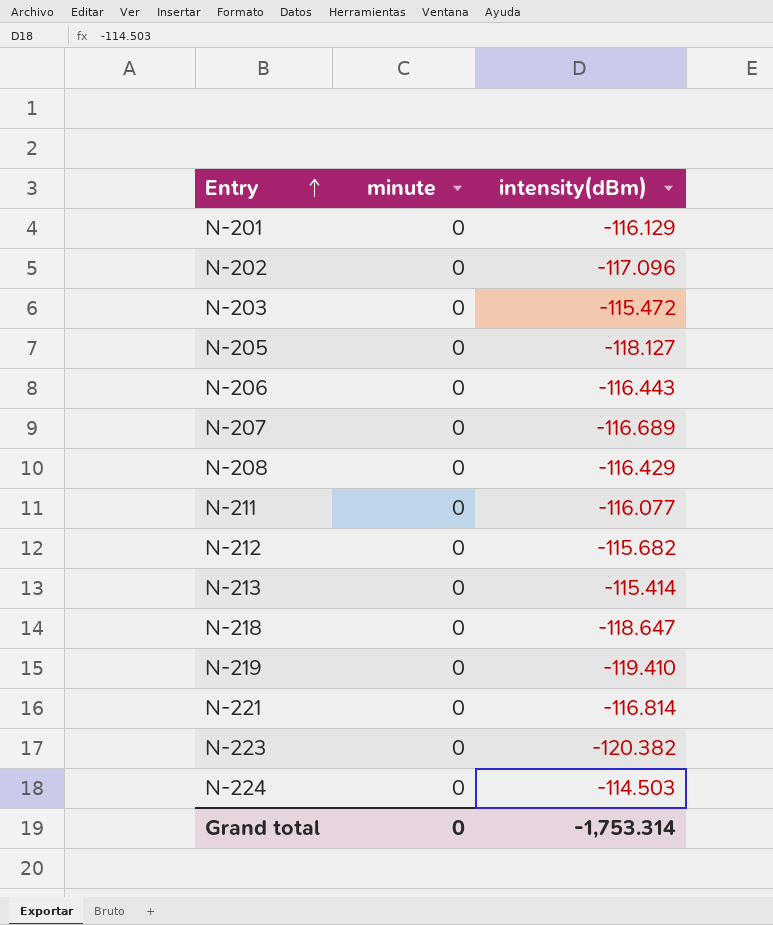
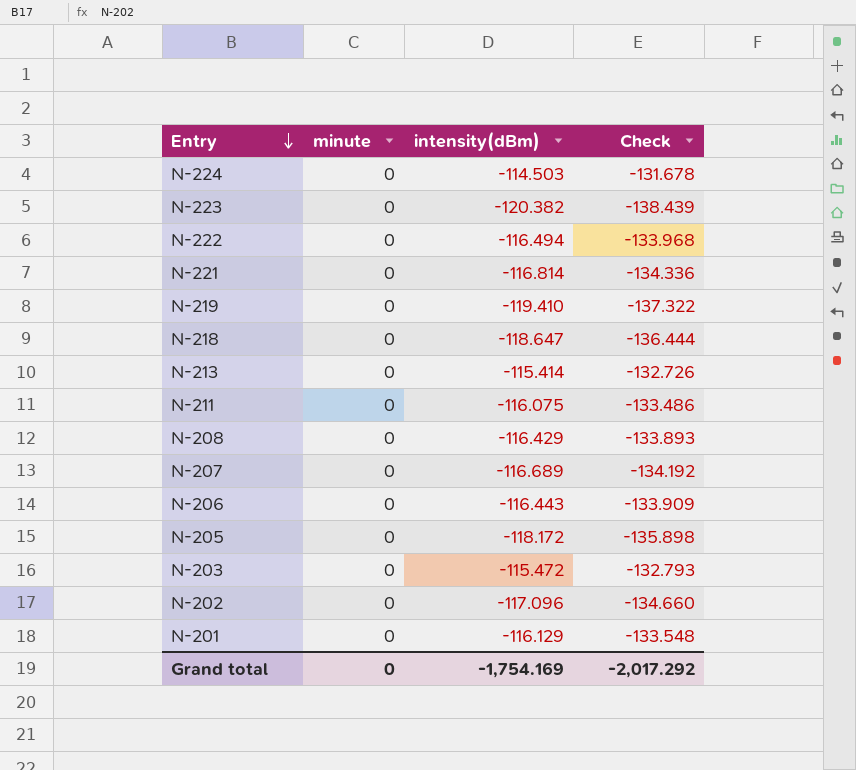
row order: Entry ascending -> Entry descending
column Check | formula: none -> [intensity(dBm)] * 1.15
row N-212: 0 | -115.682 -> none
row N-222: none -> 0 | -116.494 | -133.968
N-211 | intensity(dBm): -116.077 -> -116.075
N-205 | intensity(dBm): -118.127 -> -118.172
Grand total | intensity(dBm): -1,753.314 -> -1,754.169

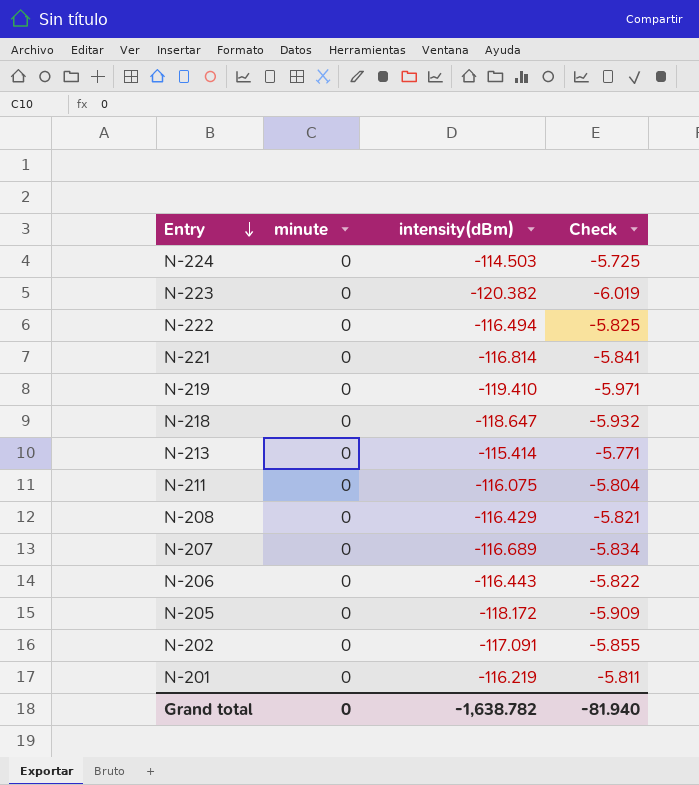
column Check | formula: [intensity(dBm)] * 1.15 -> [intensity(dBm)] * 0.05
row N-203: 0 | -115.472 | -132.793 -> none
N-202 | intensity(dBm): -117.096 -> -117.091
N-201 | intensity(dBm): -116.129 -> -116.219
Grand total | intensity(dBm): -1,754.169 -> -1,638.782
Grand total | Check: -2,017.292 -> -81.940

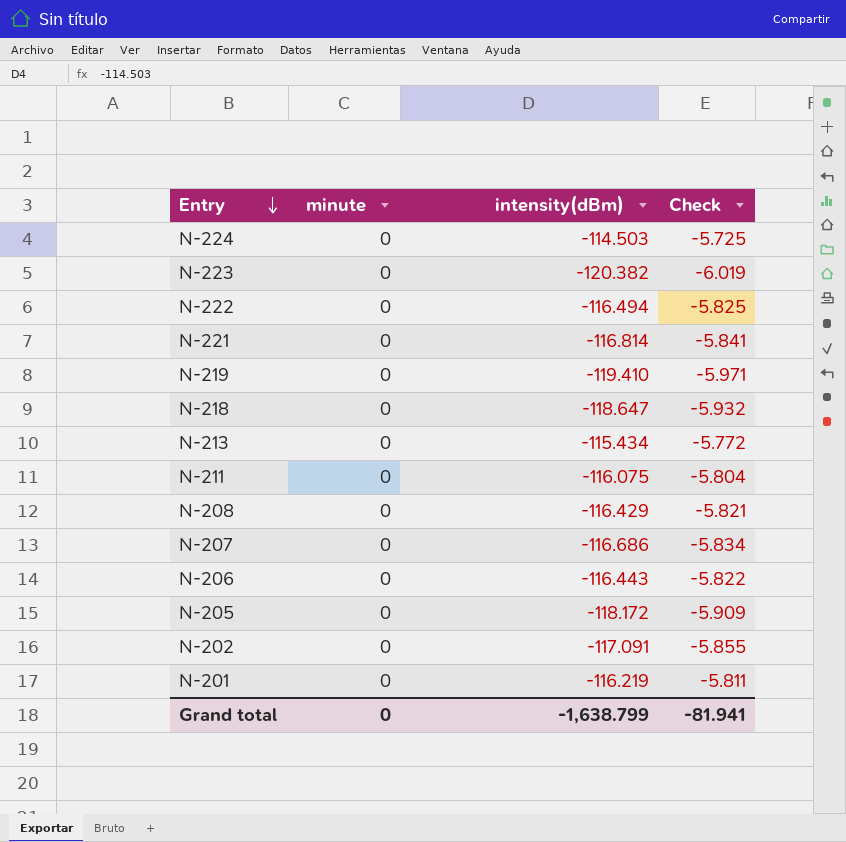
N-213 | intensity(dBm): -115.414 -> -115.434
N-213 | Check: -5.771 -> -5.772
N-207 | intensity(dBm): -116.689 -> -116.686
Grand total | intensity(dBm): -1,638.782 -> -1,638.799
Grand total | Check: -81.940 -> -81.941

